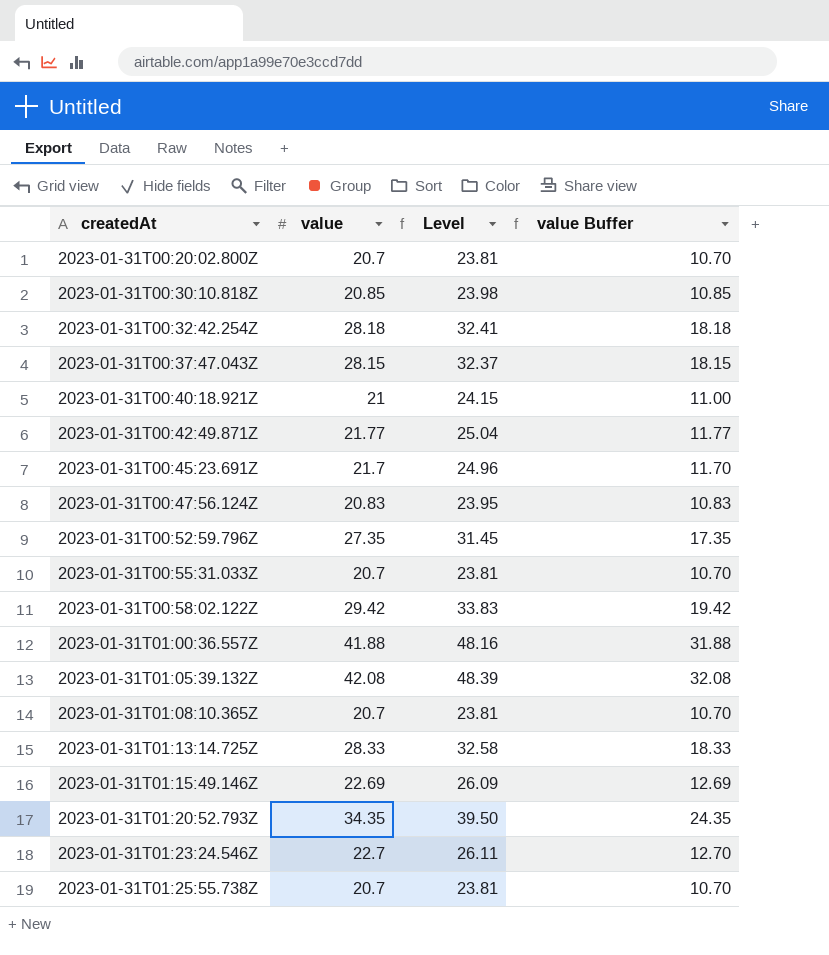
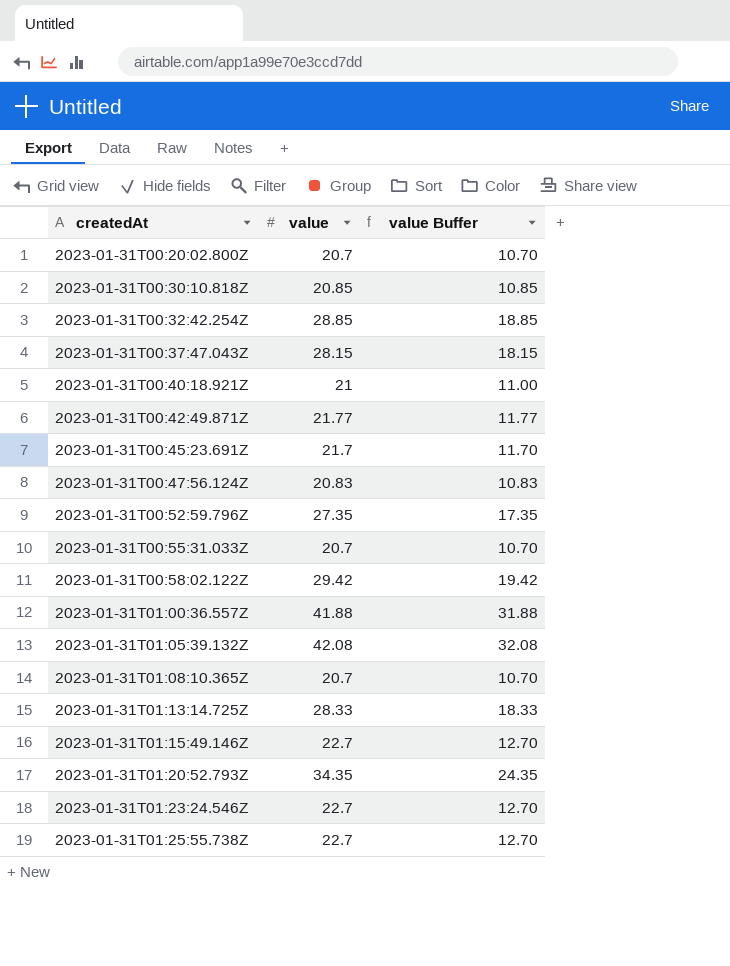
column Level | formula: [value] * 1.15 -> none
2023-01-31T00:32:42.254Z | value: 28.18 -> 28.85
2023-01-31T00:32:42.254Z | value Buffer: 18.18 -> 18.85
2023-01-31T01:15:49.146Z | value: 22.69 -> 22.7
2023-01-31T01:15:49.146Z | value Buffer: 12.69 -> 12.70
2023-01-31T01:25:55.738Z | value: 20.7 -> 22.7
2023-01-31T01:25:55.738Z | value Buffer: 10.70 -> 12.70

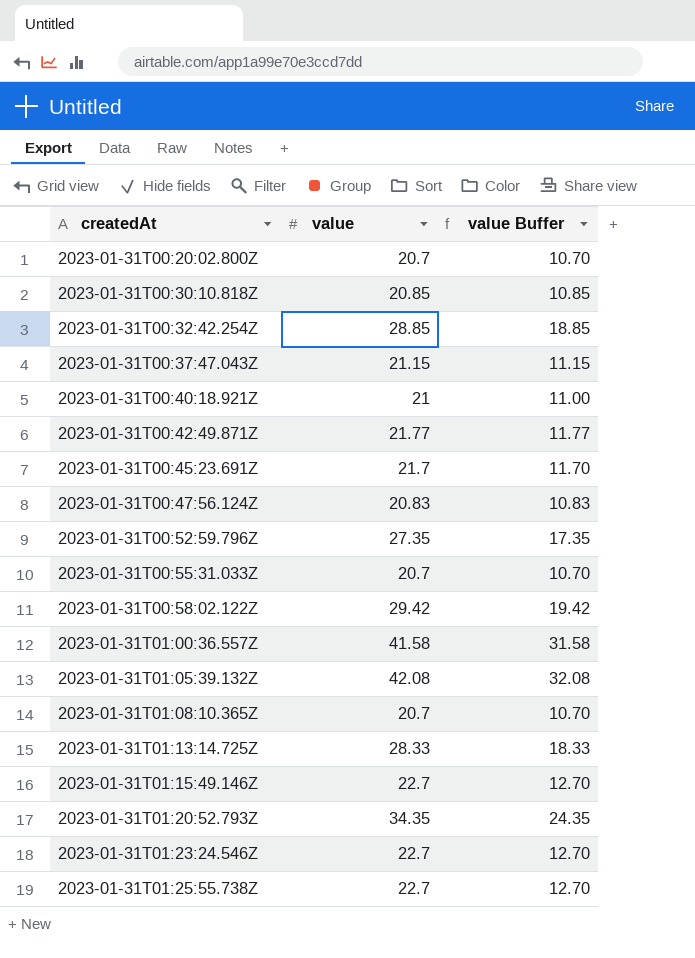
2023-01-31T00:37:47.043Z | value: 28.15 -> 21.15
2023-01-31T00:37:47.043Z | value Buffer: 18.15 -> 11.15
2023-01-31T01:00:36.557Z | value: 41.88 -> 41.58
2023-01-31T01:00:36.557Z | value Buffer: 31.88 -> 31.58

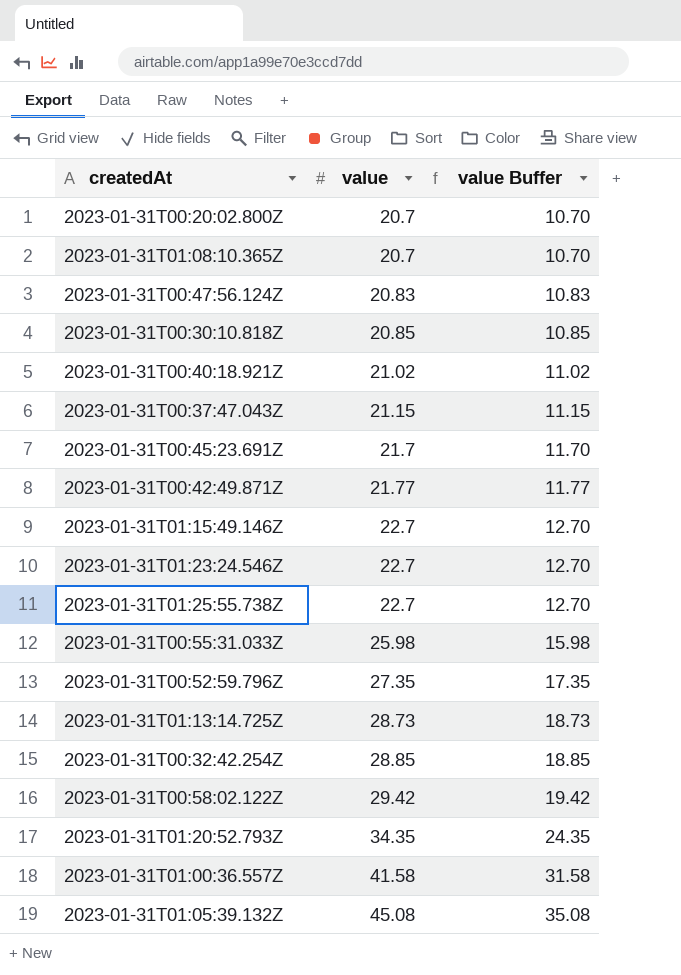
row order: createdAt ascending -> value ascending
2023-01-31T00:40:18.921Z | value: 21 -> 21.02
2023-01-31T00:40:18.921Z | value Buffer: 11.00 -> 11.02
2023-01-31T00:55:31.033Z | value: 20.7 -> 25.98
2023-01-31T00:55:31.033Z | value Buffer: 10.70 -> 15.98
2023-01-31T01:13:14.725Z | value: 28.33 -> 28.73
2023-01-31T01:13:14.725Z | value Buffer: 18.33 -> 18.73
2023-01-31T01:05:39.132Z | value: 42.08 -> 45.08
2023-01-31T01:05:39.132Z | value Buffer: 32.08 -> 35.08

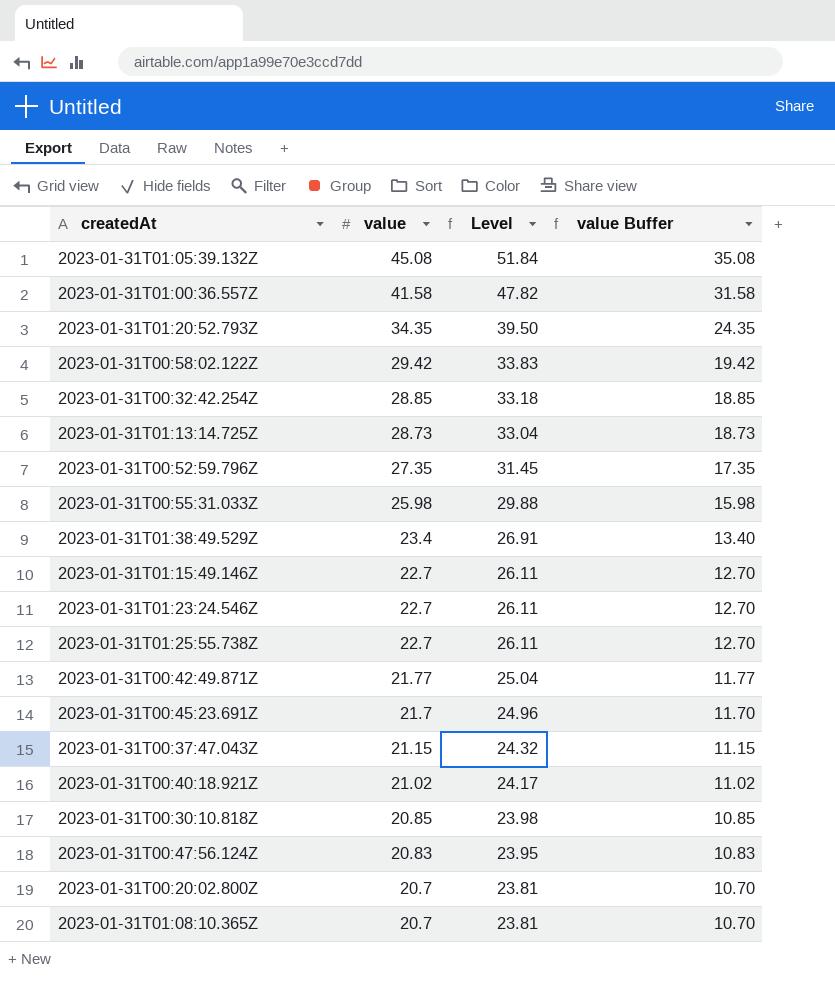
row order: value ascending -> value descending
column Level | formula: none -> [value] * 1.15
row 2023-01-31T01:38:49.529Z: none -> 23.4 | 26.91 | 13.40

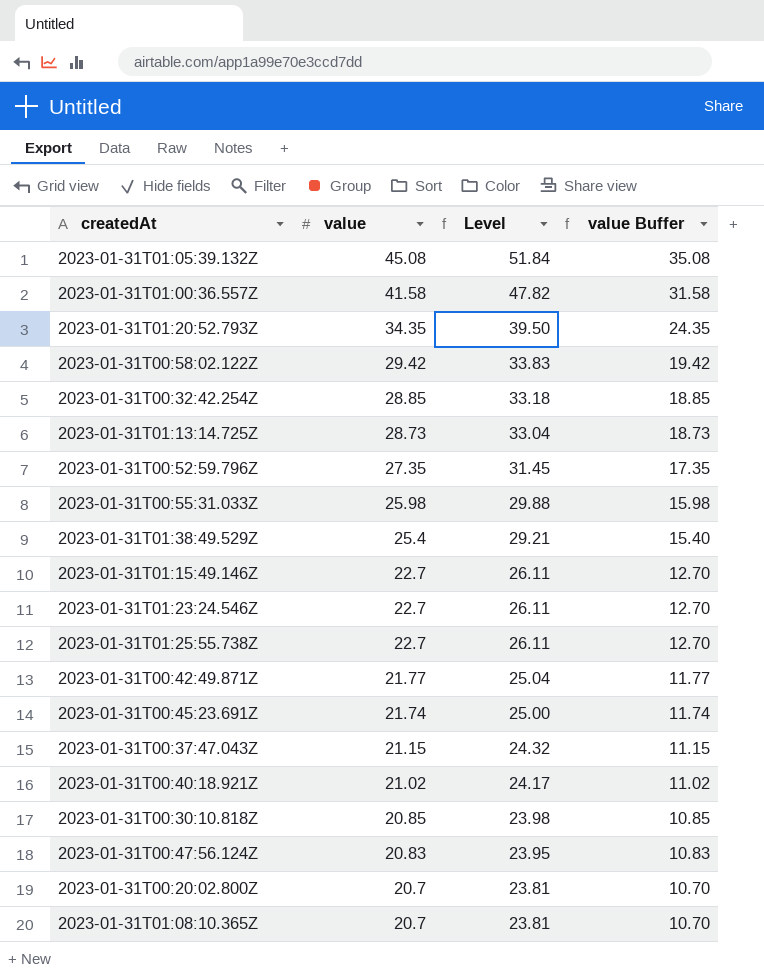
2023-01-31T01:38:49.529Z | value: 23.4 -> 25.4
2023-01-31T01:38:49.529Z | Level: 26.91 -> 29.21
2023-01-31T01:38:49.529Z | value Buffer: 13.40 -> 15.40
2023-01-31T00:45:23.691Z | value: 21.7 -> 21.74
2023-01-31T00:45:23.691Z | Level: 24.96 -> 25.00
2023-01-31T00:45:23.691Z | value Buffer: 11.70 -> 11.74

